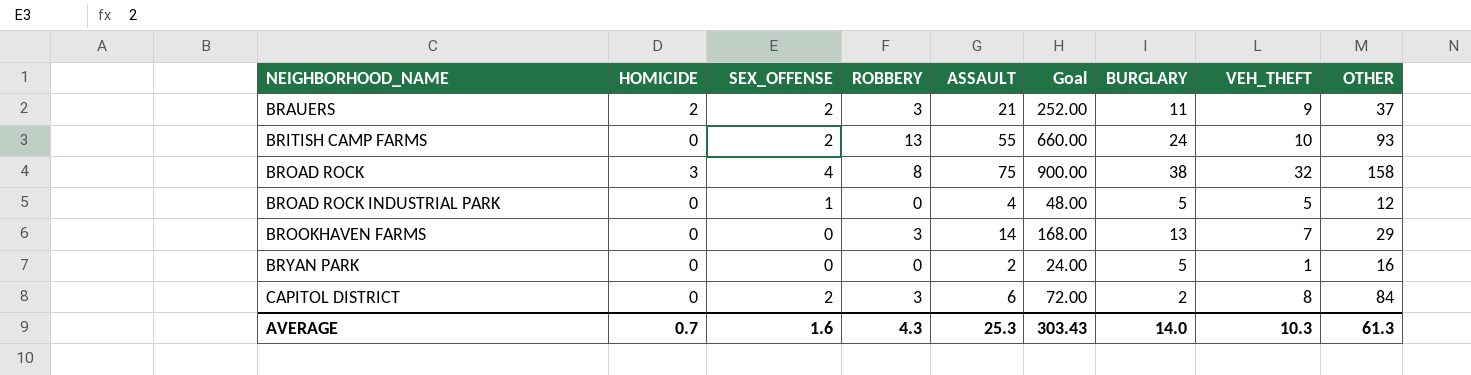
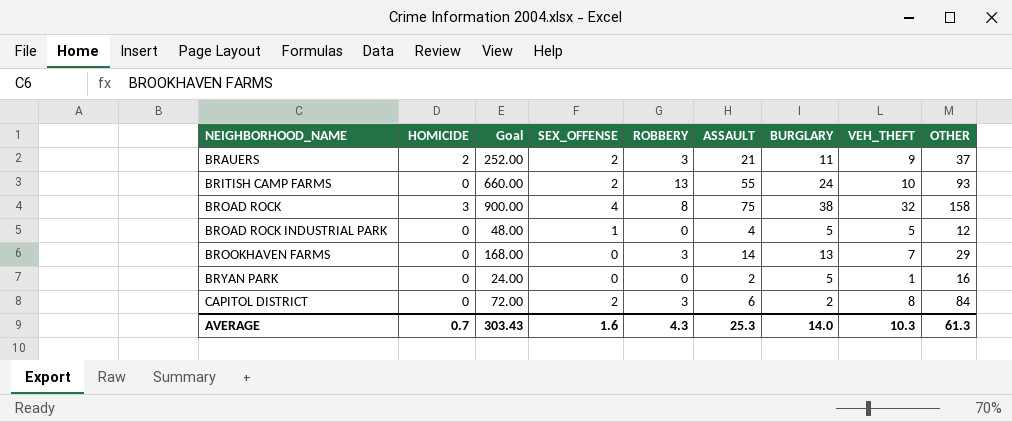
column Goal | position: 6 -> 3

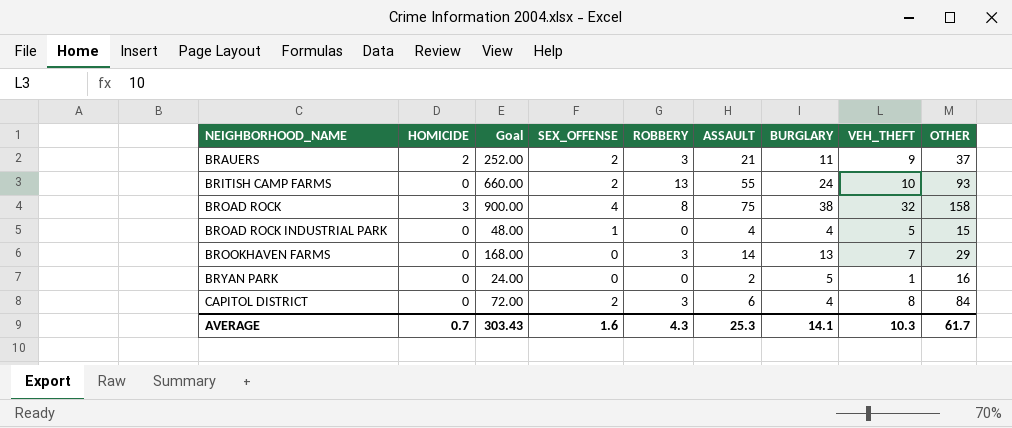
BROAD ROCK INDUSTRIAL PARK | BURGLARY: 5 -> 4
BROAD ROCK INDUSTRIAL PARK | OTHER: 12 -> 15
CAPITOL DISTRICT | BURGLARY: 2 -> 4
AVERAGE | BURGLARY: 14.0 -> 14.1
AVERAGE | OTHER: 61.3 -> 61.7

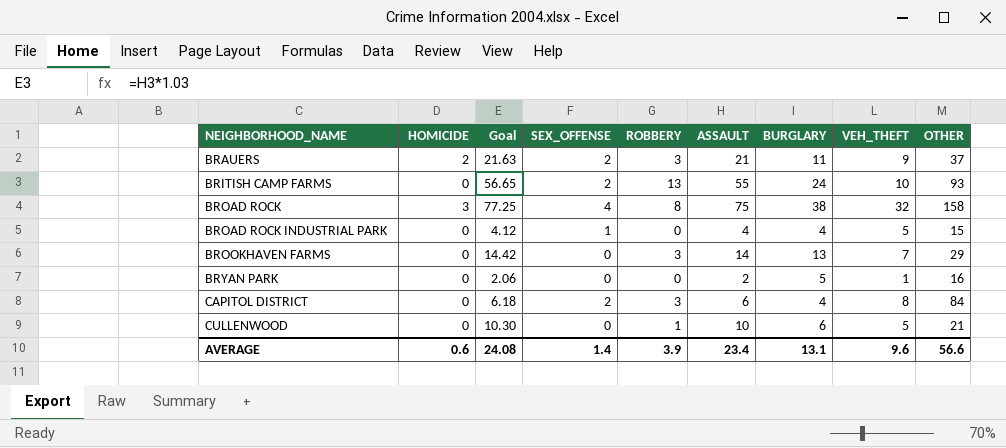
column Goal | formula: [ASSAULT] * 12 -> [ASSAULT] * 1.03
row CULLENWOOD: none -> 0 | 10.30 | 0 | 1 | 10 | 6 | 5 | 21
AVERAGE | HOMICIDE: 0.7 -> 0.6
AVERAGE | Goal: 303.43 -> 24.08
AVERAGE | SEX_OFFENSE: 1.6 -> 1.4
AVERAGE | ROBBERY: 4.3 -> 3.9
AVERAGE | ASSAULT: 25.3 -> 23.4
AVERAGE | BURGLARY: 14.1 -> 13.1
AVERAGE | VEH_THEFT: 10.3 -> 9.6
AVERAGE | OTHER: 61.7 -> 56.6

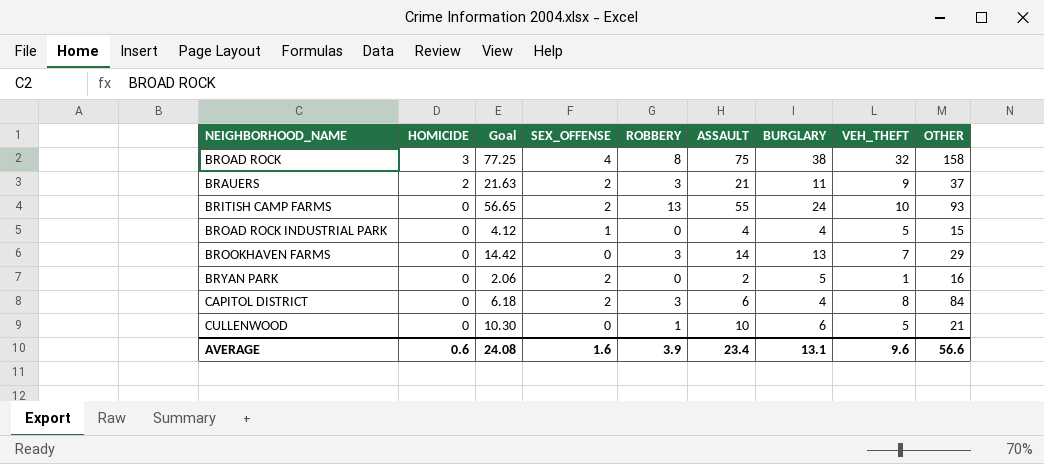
row order: NEIGHBORHOOD_NAME ascending -> HOMICIDE descending
BRYAN PARK | SEX_OFFENSE: 0 -> 2
AVERAGE | SEX_OFFENSE: 1.4 -> 1.6

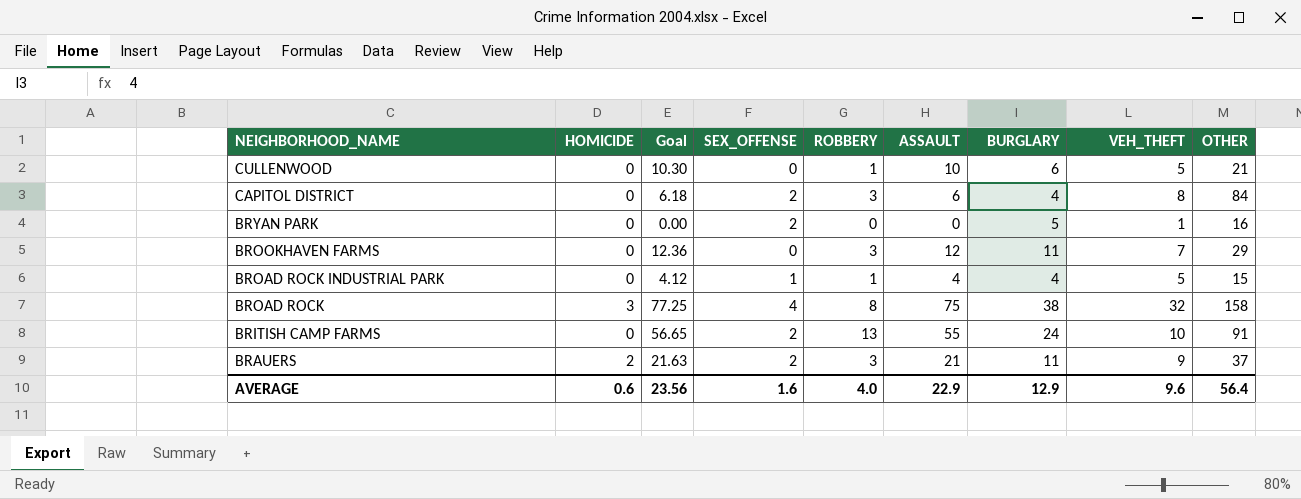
row order: HOMICIDE descending -> NEIGHBORHOOD_NAME descending
BRYAN PARK | Goal: 2.06 -> 0.00
BRYAN PARK | ASSAULT: 2 -> 0
BROOKHAVEN FARMS | Goal: 14.42 -> 12.36
BROOKHAVEN FARMS | ASSAULT: 14 -> 12
BROOKHAVEN FARMS | BURGLARY: 13 -> 11
BROAD ROCK INDUSTRIAL PARK | ROBBERY: 0 -> 1
BRITISH CAMP FARMS | OTHER: 93 -> 91
AVERAGE | Goal: 24.08 -> 23.56
AVERAGE | ROBBERY: 3.9 -> 4.0
AVERAGE | ASSAULT: 23.4 -> 22.9
AVERAGE | BURGLARY: 13.1 -> 12.9
AVERAGE | OTHER: 56.6 -> 56.4

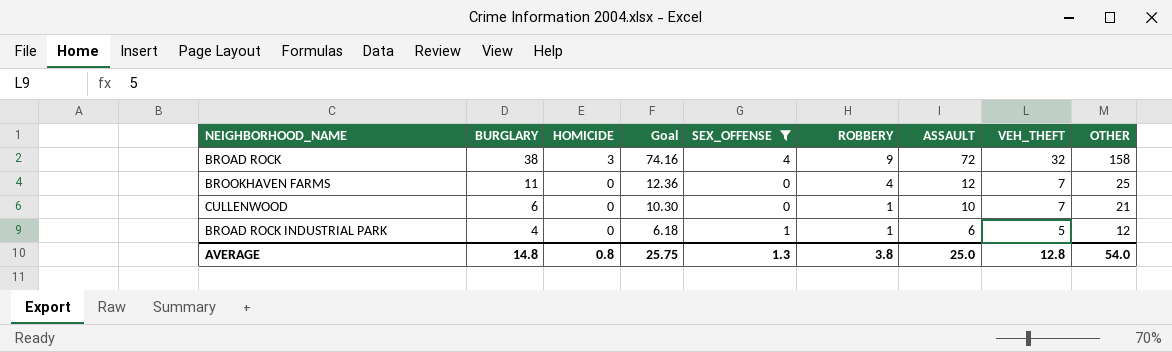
filter: none -> SEX_OFFENSE != 2
row order: NEIGHBORHOOD_NAME descending -> BURGLARY descending
column BURGLARY | position: 7 -> 2
BROAD ROCK | Goal: 77.25 -> 74.16
BROAD ROCK | ROBBERY: 8 -> 9
BROAD ROCK | ASSAULT: 75 -> 72
BROOKHAVEN FARMS | ROBBERY: 3 -> 4
BROOKHAVEN FARMS | OTHER: 29 -> 25
CULLENWOOD | VEH_THEFT: 5 -> 7
BROAD ROCK INDUSTRIAL PARK | Goal: 4.12 -> 6.18
BROAD ROCK INDUSTRIAL PARK | ASSAULT: 4 -> 6
BROAD ROCK INDUSTRIAL PARK | OTHER: 15 -> 12
AVERAGE | BURGLARY: 12.9 -> 14.8
AVERAGE | HOMICIDE: 0.6 -> 0.8
AVERAGE | Goal: 23.56 -> 25.75
AVERAGE | SEX_OFFENSE: 1.6 -> 1.3
AVERAGE | ROBBERY: 4.0 -> 3.8
AVERAGE | ASSAULT: 22.9 -> 25.0
AVERAGE | VEH_THEFT: 9.6 -> 12.8
AVERAGE | OTHER: 56.4 -> 54.0

